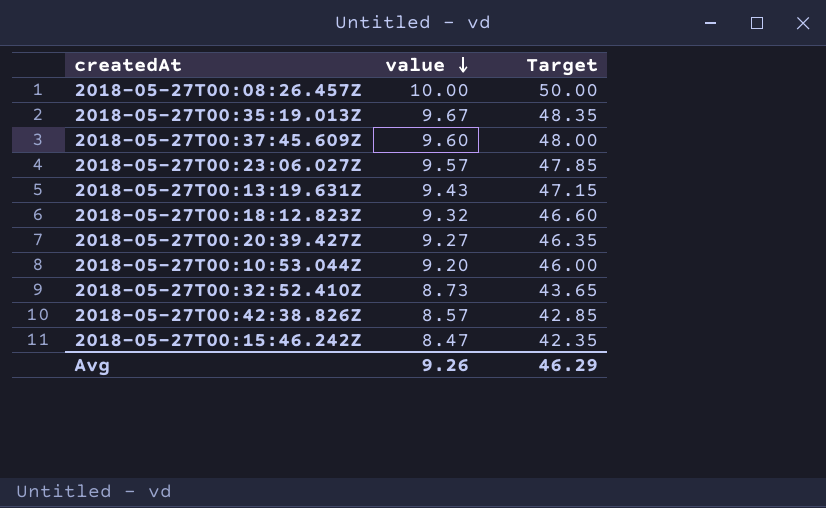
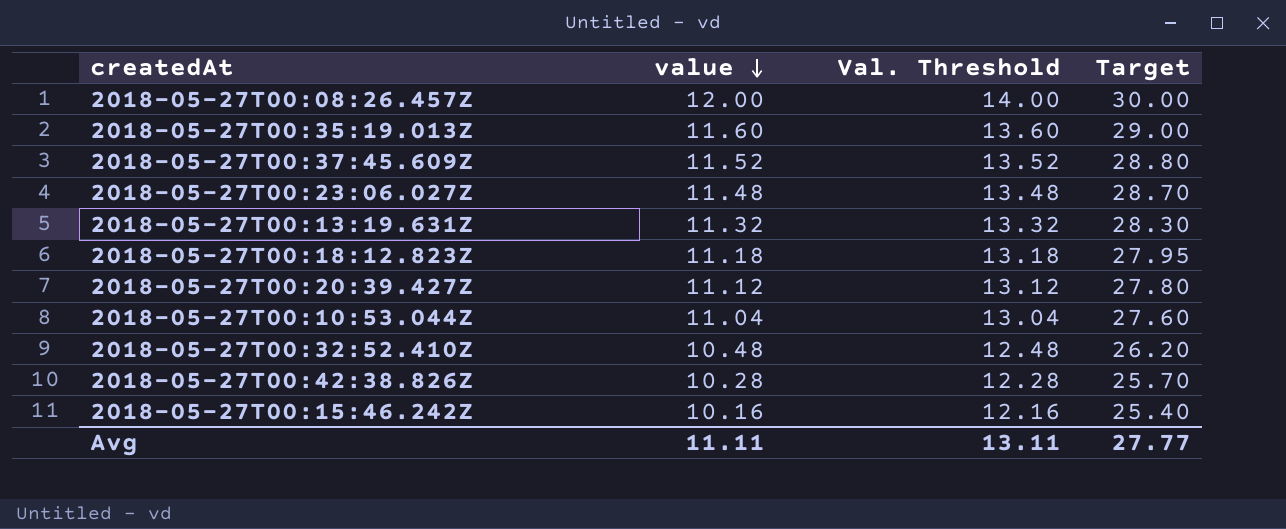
column Val. Threshold | formula: none -> [value] + 2
column Target | formula: [value] * 5 -> [value] * 2.5
2018-05-27T00:08:26.457Z | value: 10.00 -> 12.00
2018-05-27T00:35:19.013Z | value: 9.67 -> 11.60
2018-05-27T00:37:45.609Z | value: 9.60 -> 11.52
2018-05-27T00:23:06.027Z | value: 9.57 -> 11.48
2018-05-27T00:13:19.631Z | value: 9.43 -> 11.32
2018-05-27T00:18:12.823Z | value: 9.32 -> 11.18
2018-05-27T00:20:39.427Z | value: 9.27 -> 11.12
2018-05-27T00:10:53.044Z | value: 9.20 -> 11.04
2018-05-27T00:32:52.410Z | value: 8.73 -> 10.48
2018-05-27T00:42:38.826Z | value: 8.57 -> 10.28
2018-05-27T00:15:46.242Z | value: 8.47 -> 10.16
Avg | value: 9.26 -> 11.11
Avg | Target: 46.29 -> 27.77

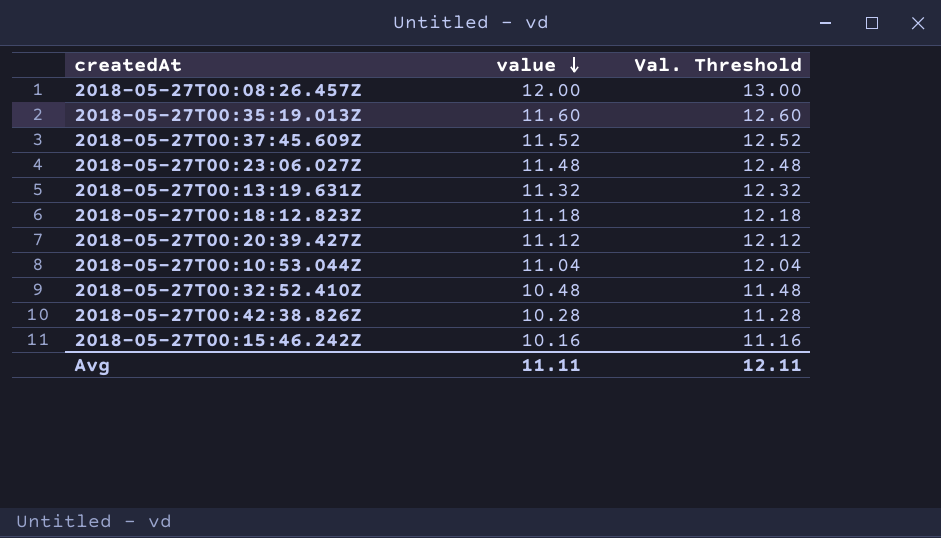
column Target | formula: [value] * 2.5 -> none
column Val. Threshold | formula: [value] + 2 -> [value] + 1
Avg | Val. Threshold: 13.11 -> 12.11

